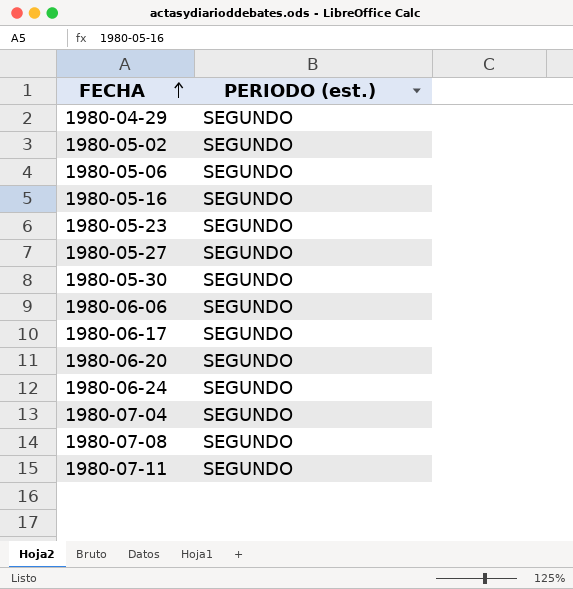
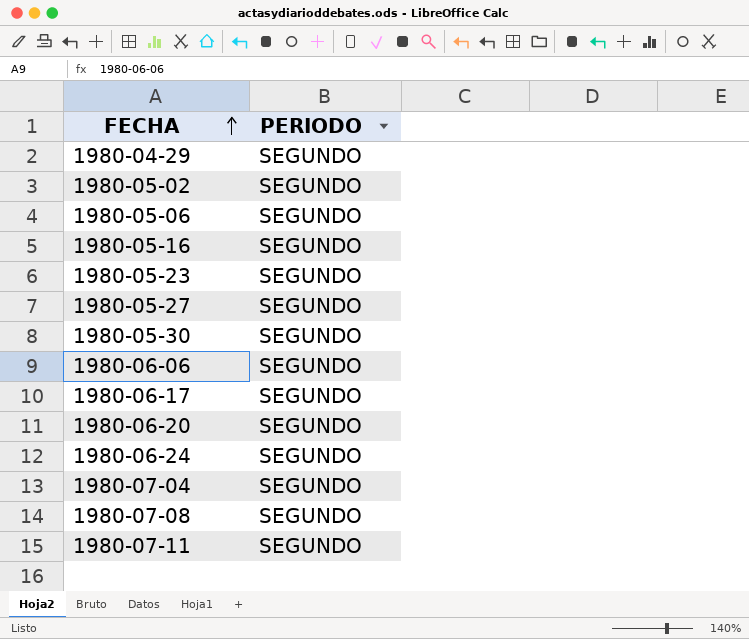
column name: PERIODO (est.) -> PERIODO

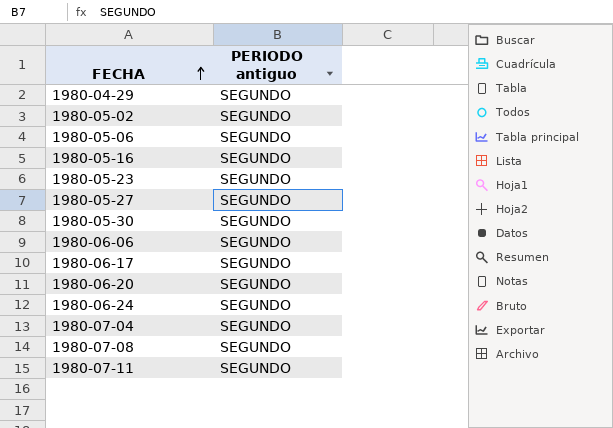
column name: PERIODO -> PERIODO antiguo

